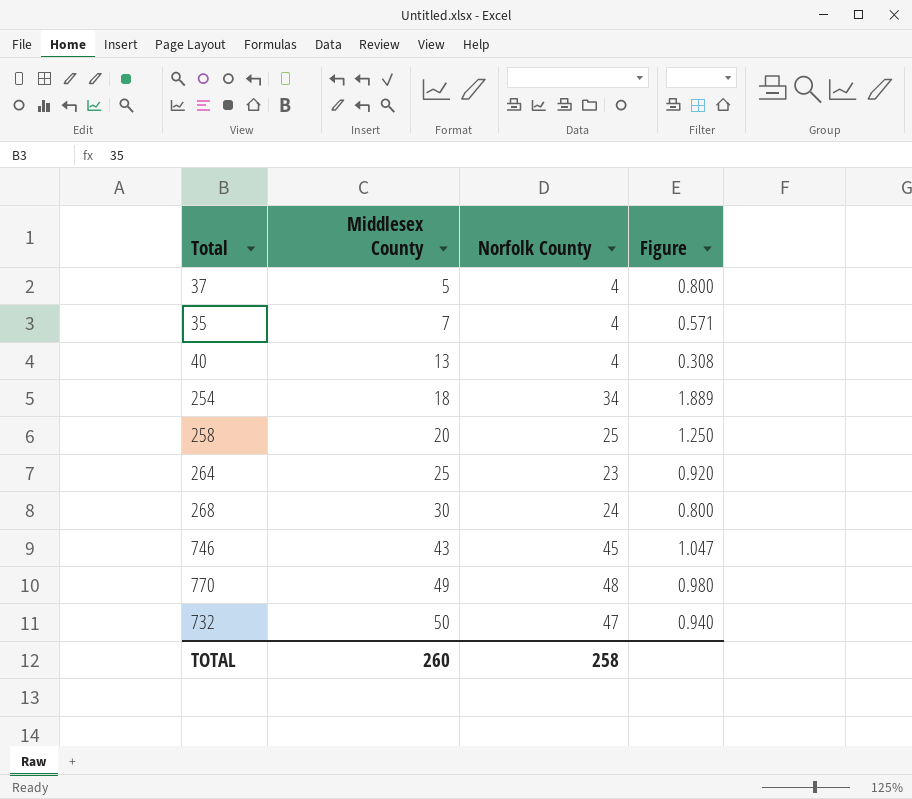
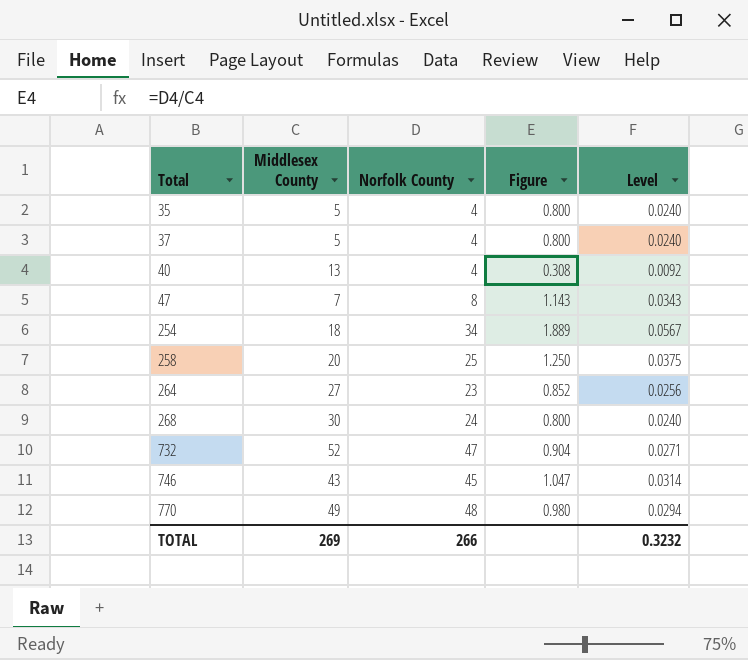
row order: Middlesex County ascending -> Total ascending
column Level | formula: none -> [Figure] * 0.03
35 | Middlesex County: 7 -> 5
35 | Figure: 0.571 -> 0.800
row 47: none -> 7 | 8 | 1.143 | 0.0343
264 | Middlesex County: 25 -> 27
264 | Figure: 0.920 -> 0.852
732 | Middlesex County: 50 -> 52
732 | Figure: 0.940 -> 0.904
TOTAL | Middlesex County: 260 -> 269
TOTAL | Norfolk County: 258 -> 266

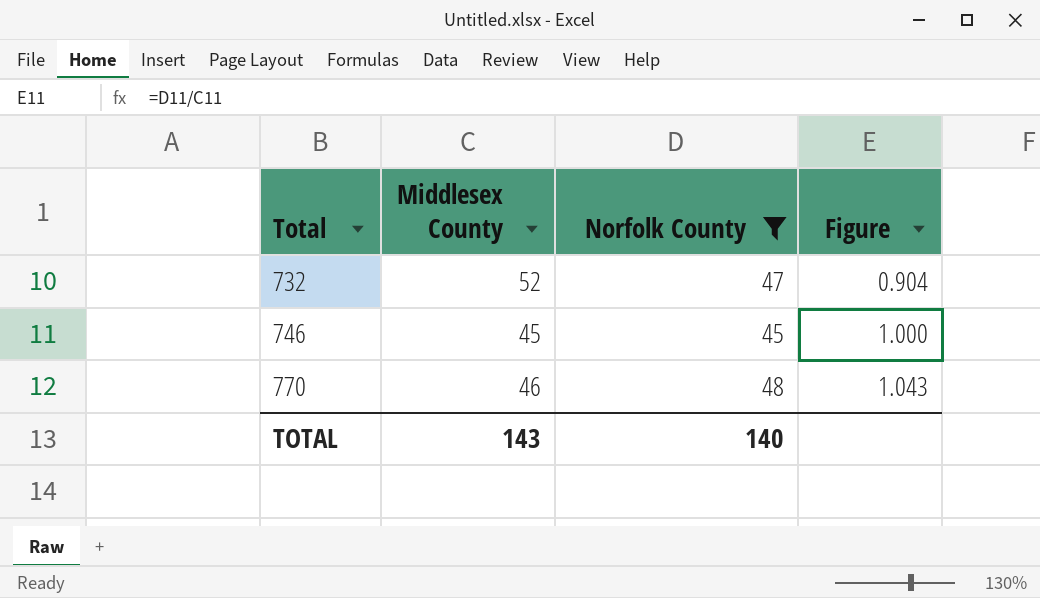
filter: none -> Norfolk County >= 45
column Level | formula: [Figure] * 0.03 -> none
746 | Middlesex County: 43 -> 45
746 | Figure: 1.047 -> 1.000
770 | Middlesex County: 49 -> 46
770 | Figure: 0.980 -> 1.043
TOTAL | Middlesex County: 269 -> 143
TOTAL | Norfolk County: 266 -> 140

